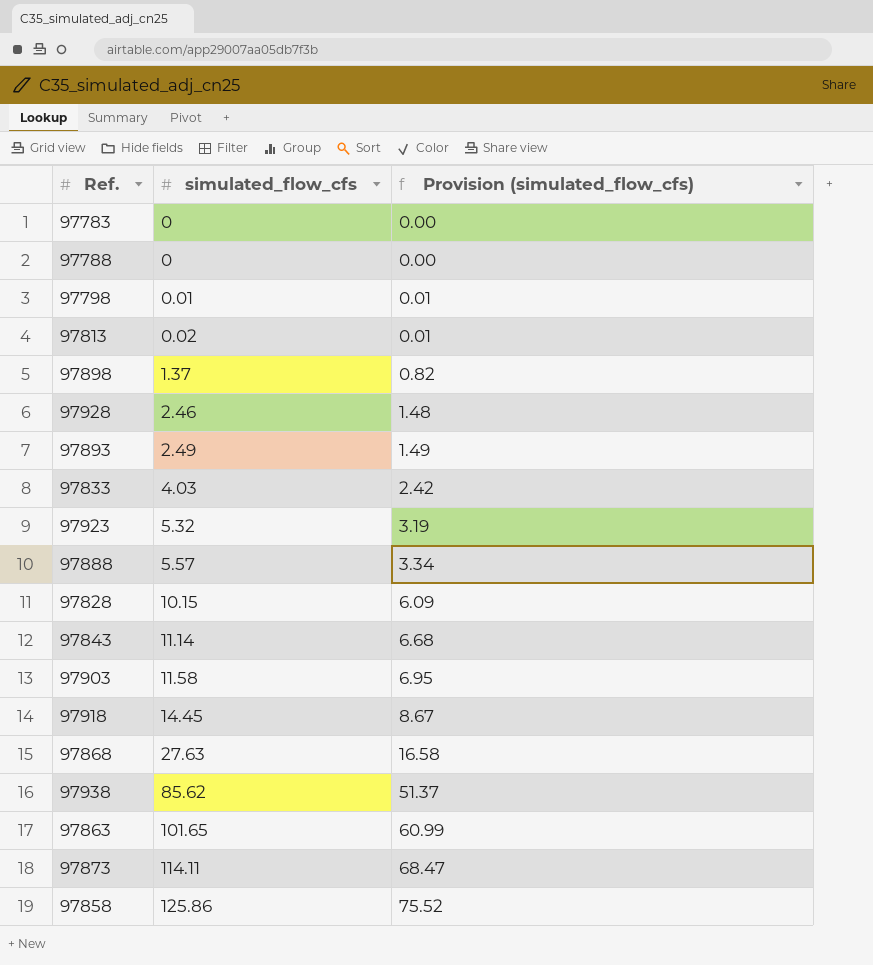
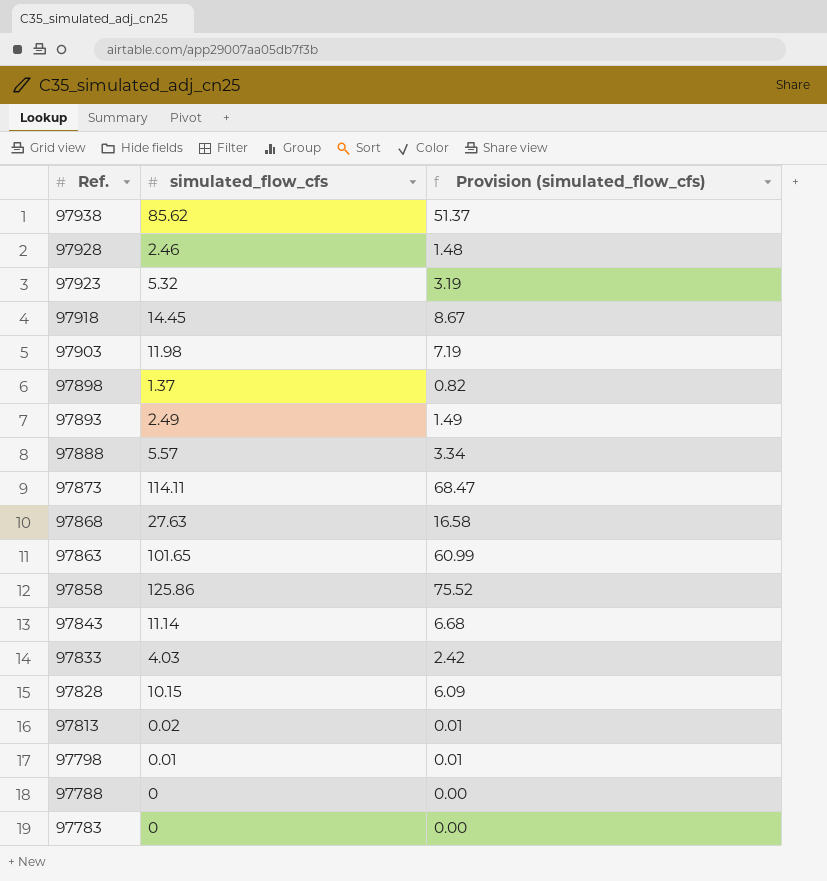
row order: simulated_flow_cfs ascending -> Ref. descending
97903 | simulated_flow_cfs: 11.58 -> 11.98
97903 | Provision (simulated_flow_cfs): 6.95 -> 7.19

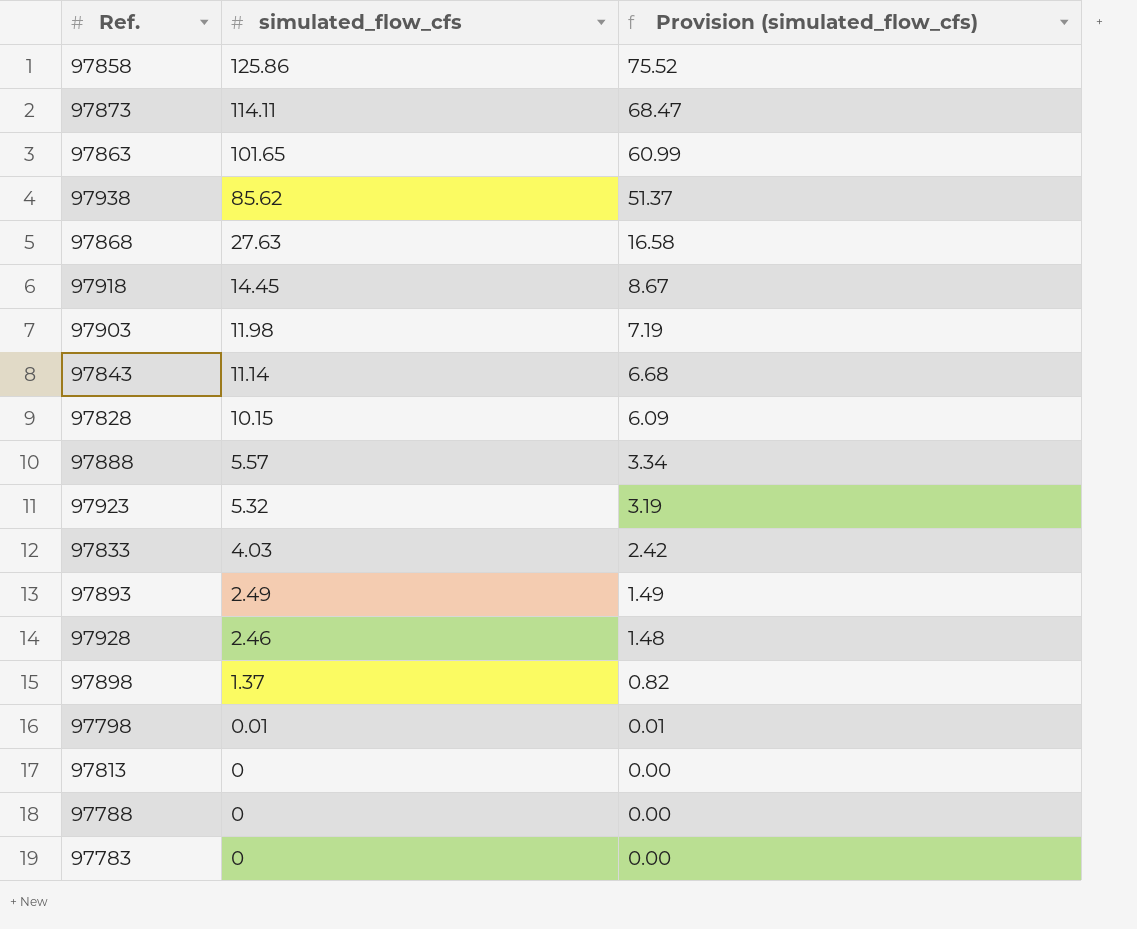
row order: Ref. descending -> simulated_flow_cfs descending
97813 | simulated_flow_cfs: 0.02 -> 0
97813 | Provision (simulated_flow_cfs): 0.01 -> 0.00

